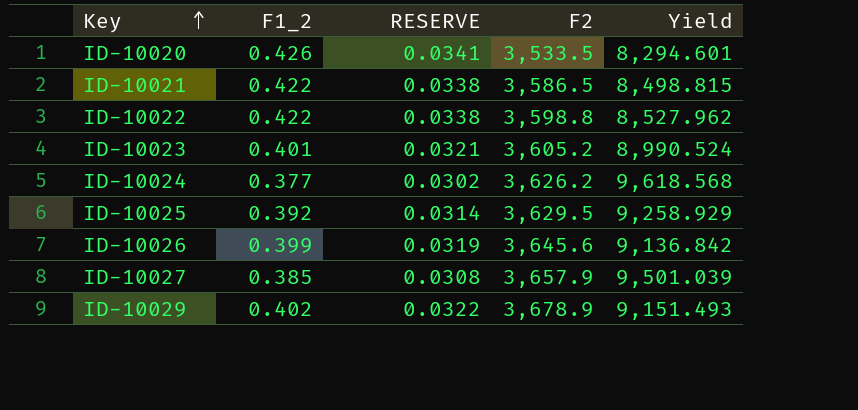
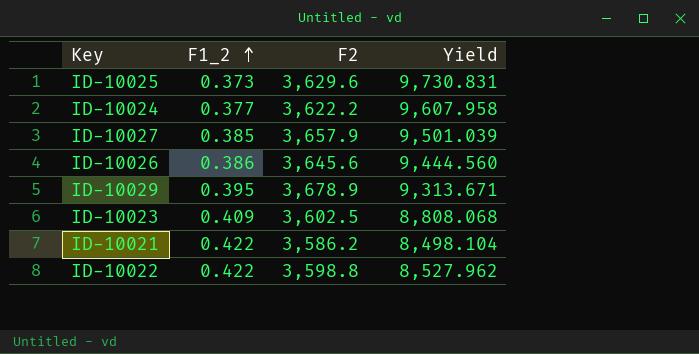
row order: Key ascending -> F1_2 ascending
column RESERVE | formula: [F1_2] * 0.08 -> none
row ID-10020: 0.426 | 0.0341 | 3,533.5 | 8,294.601 -> none
ID-10025 | F1_2: 0.392 -> 0.373
ID-10025 | F2: 3,629.5 -> 3,629.6
ID-10025 | Yield: 9,258.929 -> 9,730.831
ID-10024 | F2: 3,626.2 -> 3,622.2
ID-10024 | Yield: 9,618.568 -> 9,607.958
ID-10026 | F1_2: 0.399 -> 0.386
ID-10026 | Yield: 9,136.842 -> 9,444.560
ID-10029 | F1_2: 0.402 -> 0.395
ID-10029 | Yield: 9,151.493 -> 9,313.671
ID-10023 | F1_2: 0.401 -> 0.409
ID-10023 | F2: 3,605.2 -> 3,602.5
ID-10023 | Yield: 8,990.524 -> 8,808.068
ID-10021 | F2: 3,586.5 -> 3,586.2
ID-10021 | Yield: 8,498.815 -> 8,498.104

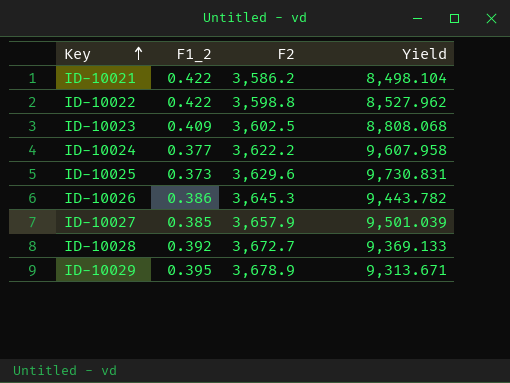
row order: F1_2 ascending -> Key ascending
ID-10026 | F2: 3,645.6 -> 3,645.3
ID-10026 | Yield: 9,444.560 -> 9,443.782
row ID-10028: none -> 0.392 | 3,672.7 | 9,369.133

